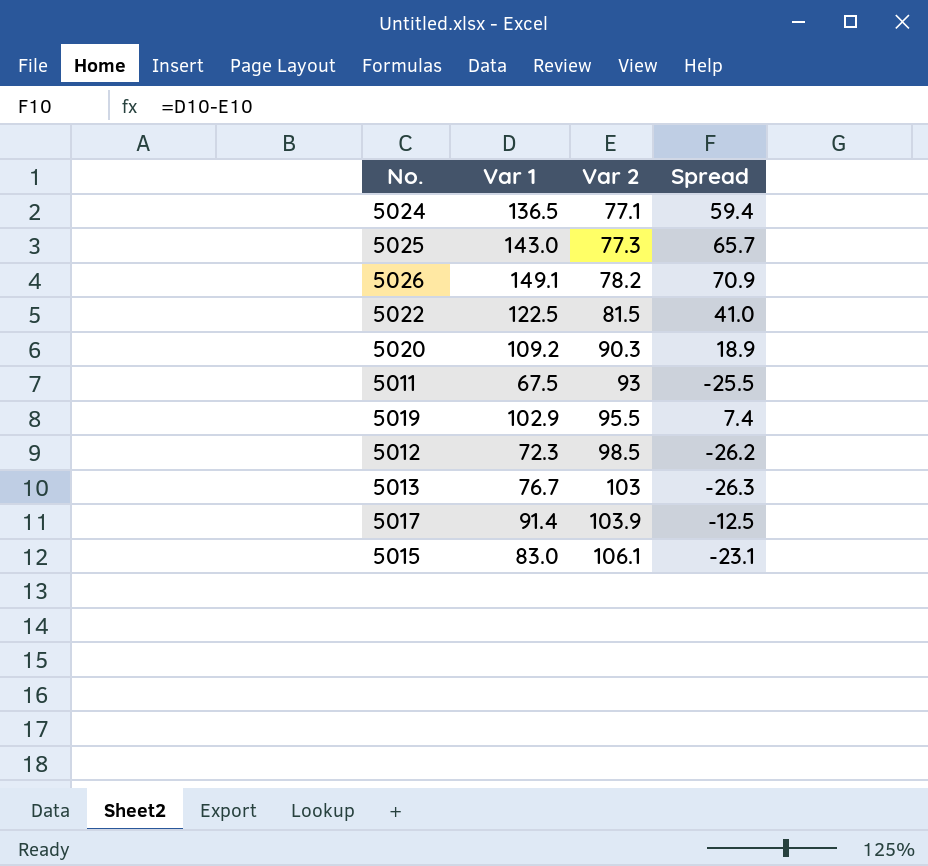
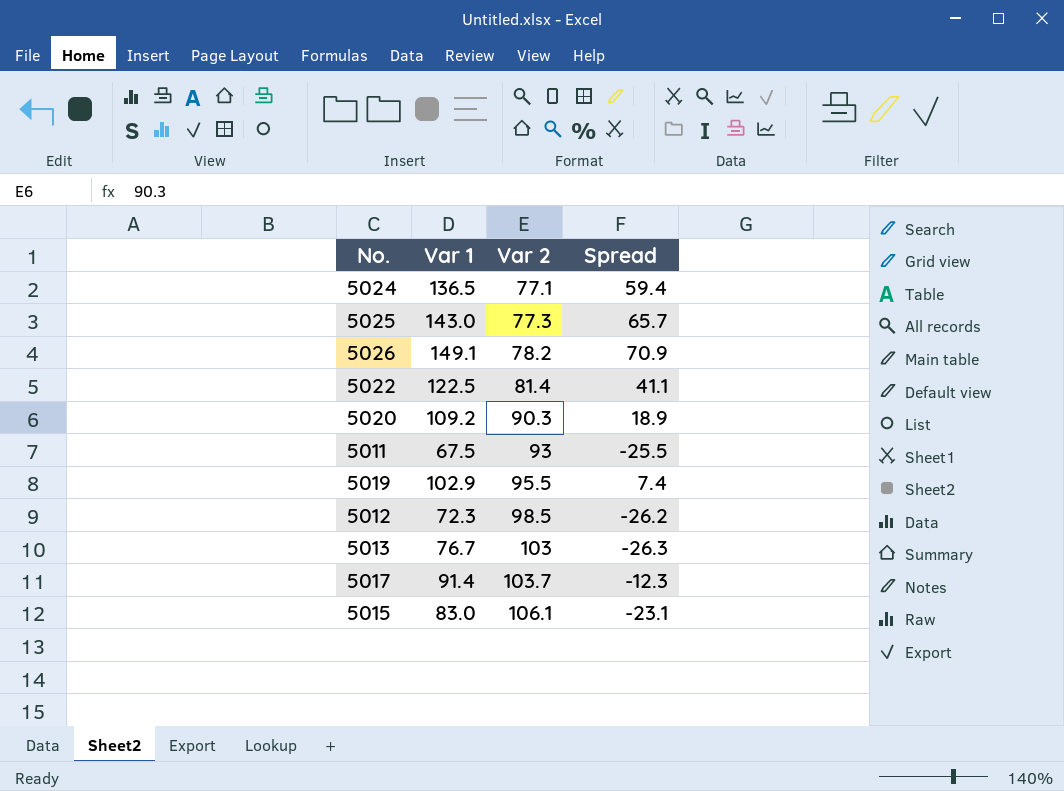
5022 | Var 2: 81.5 -> 81.4
5022 | Spread: 41.0 -> 41.1
5017 | Var 2: 103.9 -> 103.7
5017 | Spread: -12.5 -> -12.3

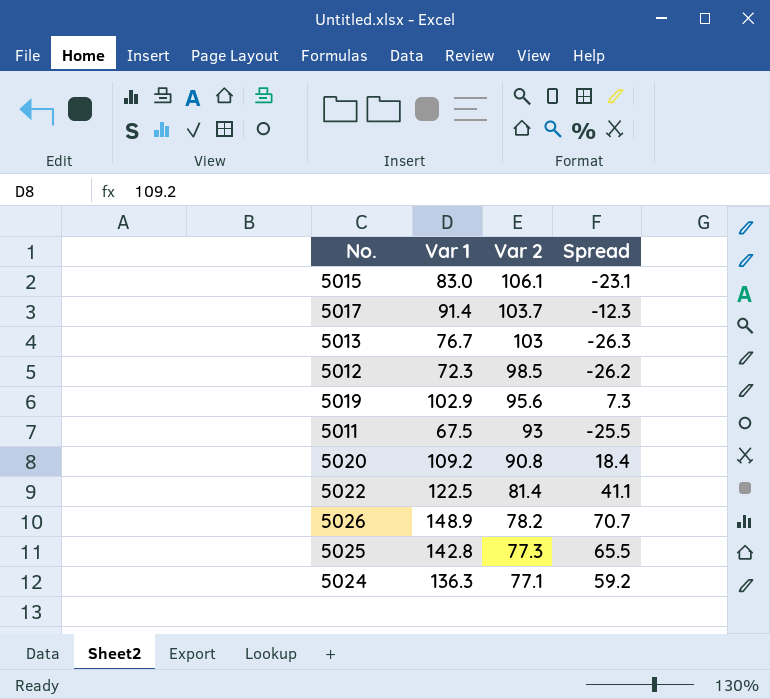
row order: Var 2 ascending -> Var 2 descending
5019 | Var 2: 95.5 -> 95.6
5019 | Spread: 7.4 -> 7.3
5020 | Var 2: 90.3 -> 90.8
5020 | Spread: 18.9 -> 18.4
5026 | Var 1: 149.1 -> 148.9
5026 | Spread: 70.9 -> 70.7
5025 | Var 1: 143.0 -> 142.8
5025 | Spread: 65.7 -> 65.5
5024 | Var 1: 136.5 -> 136.3
5024 | Spread: 59.4 -> 59.2

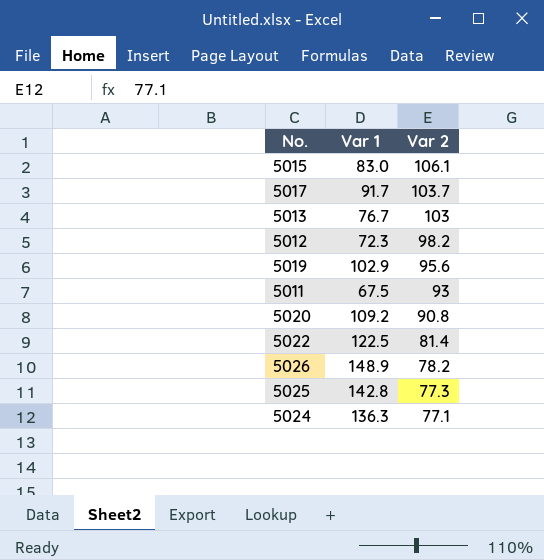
column Spread | formula: [Var 1] - [Var 2] -> none
5017 | Var 1: 91.4 -> 91.7
5012 | Var 2: 98.5 -> 98.2

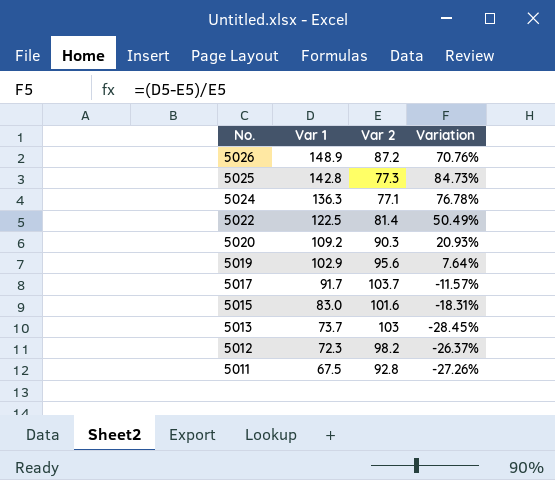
row order: Var 2 descending -> No. descending
column Variation | formula: none -> ([Var 1] - [Var 2]) / [Var 2]
5026 | Var 2: 78.2 -> 87.2
5020 | Var 2: 90.8 -> 90.3
5015 | Var 2: 106.1 -> 101.6
5013 | Var 1: 76.7 -> 73.7
5011 | Var 2: 93 -> 92.8

